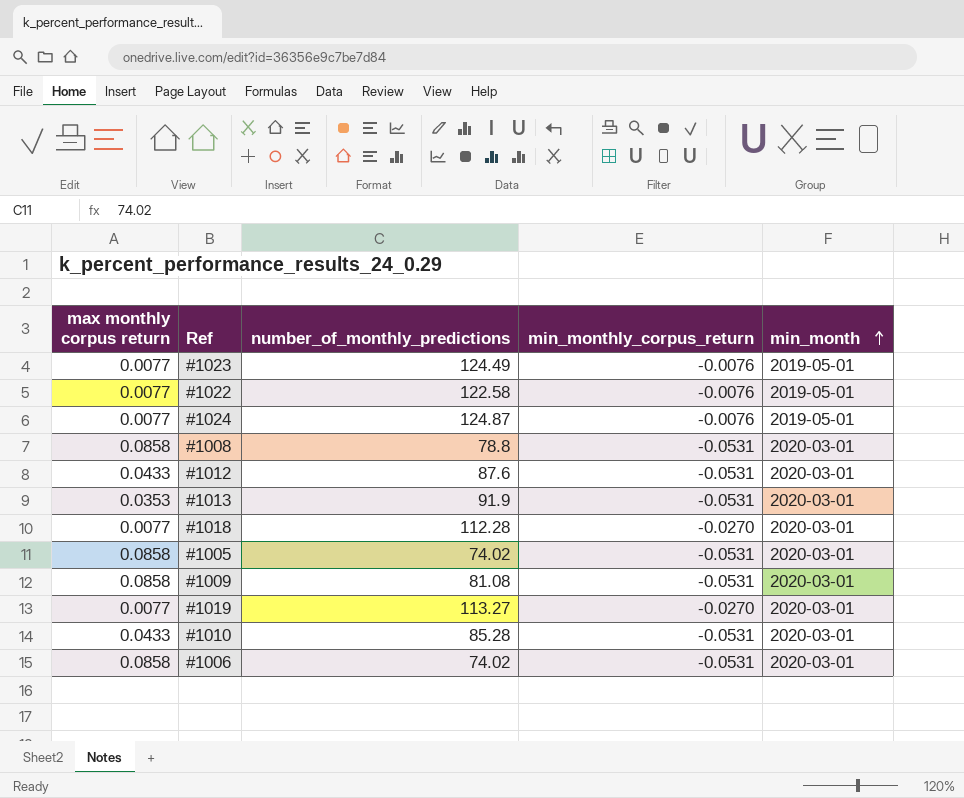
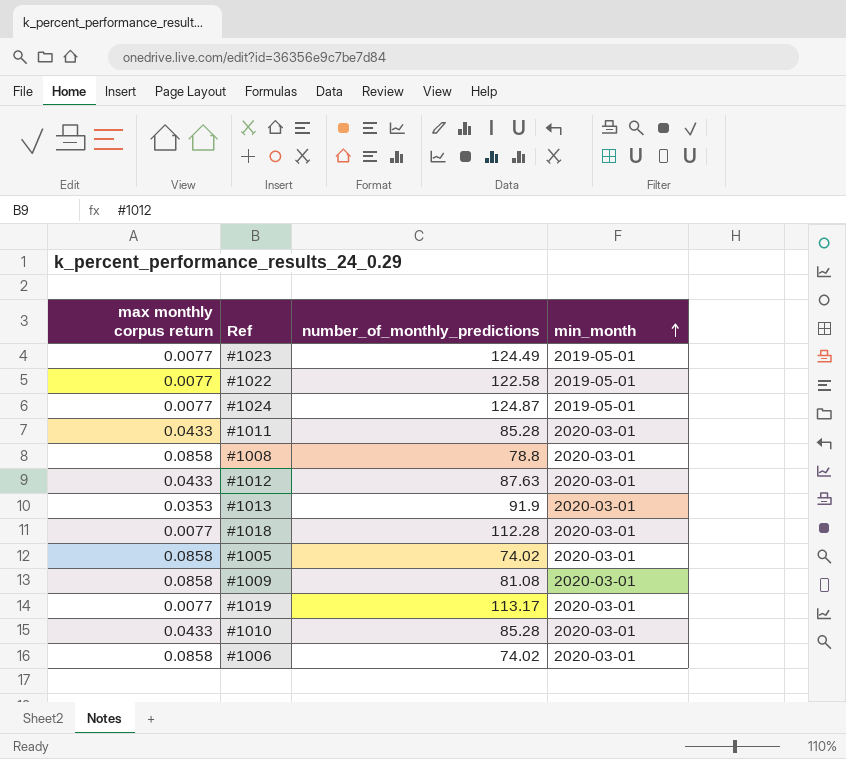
column min_monthly_corpus_return | position: 4 -> none
row #1011: none -> 0.0433 | 85.28 | 2020-03-01
#1012 | number_of_monthly_predictions: 87.6 -> 87.63
#1019 | number_of_monthly_predictions: 113.27 -> 113.17

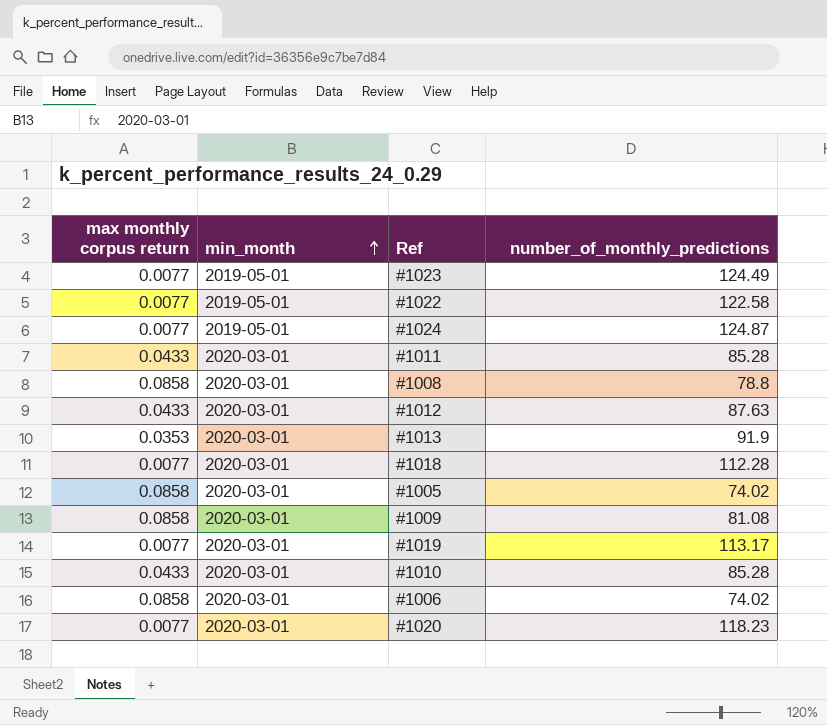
column min_month | position: 4 -> 2
row #1020: none -> 0.0077 | 2020-03-01 | 118.23

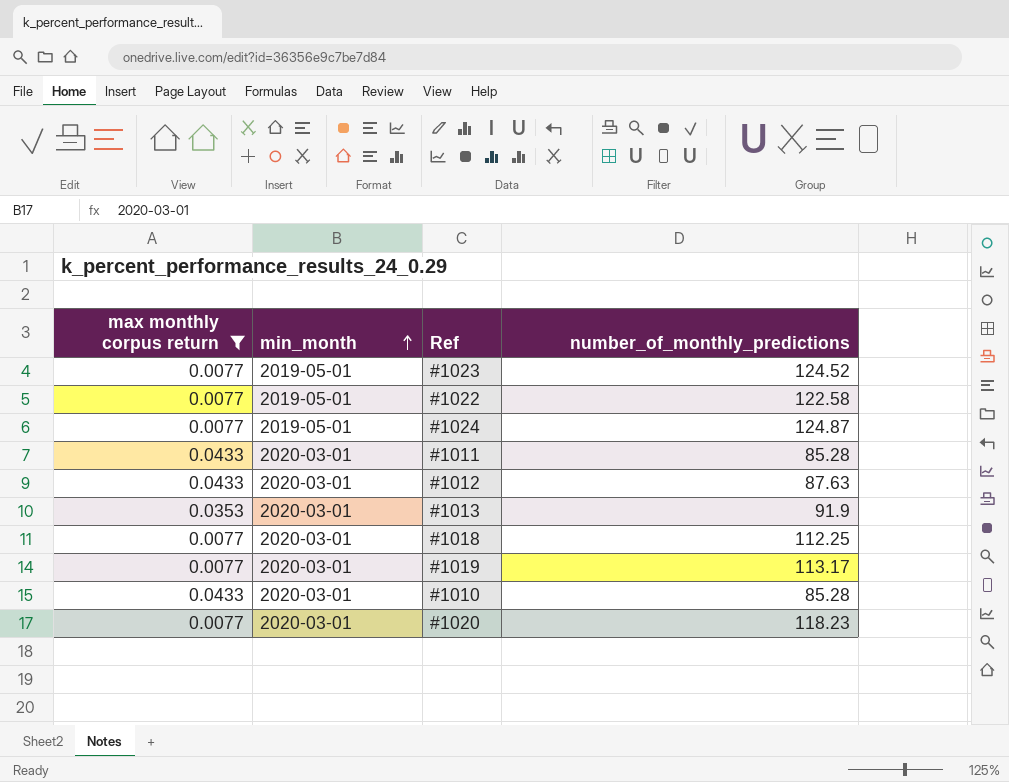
filter: none -> max monthly corpus return != 0.0858
#1023 | number_of_monthly_predictions: 124.49 -> 124.52
#1018 | number_of_monthly_predictions: 112.28 -> 112.25

